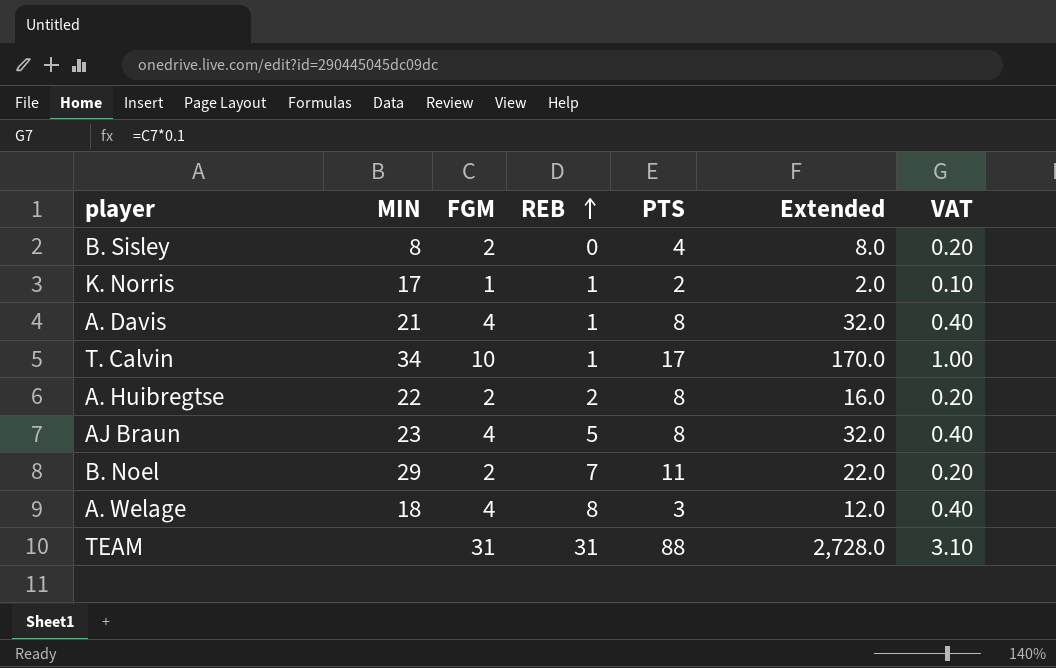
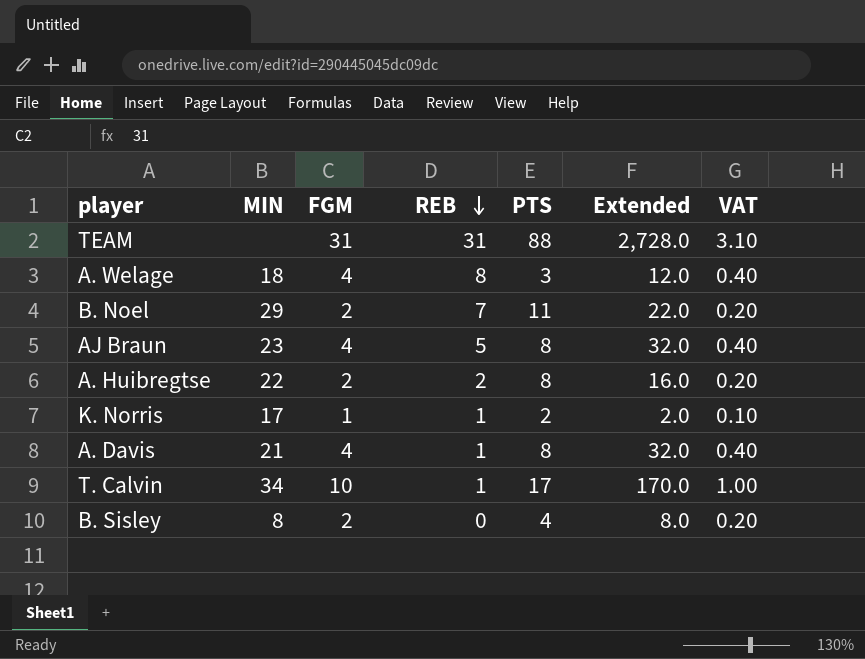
row order: REB ascending -> REB descending

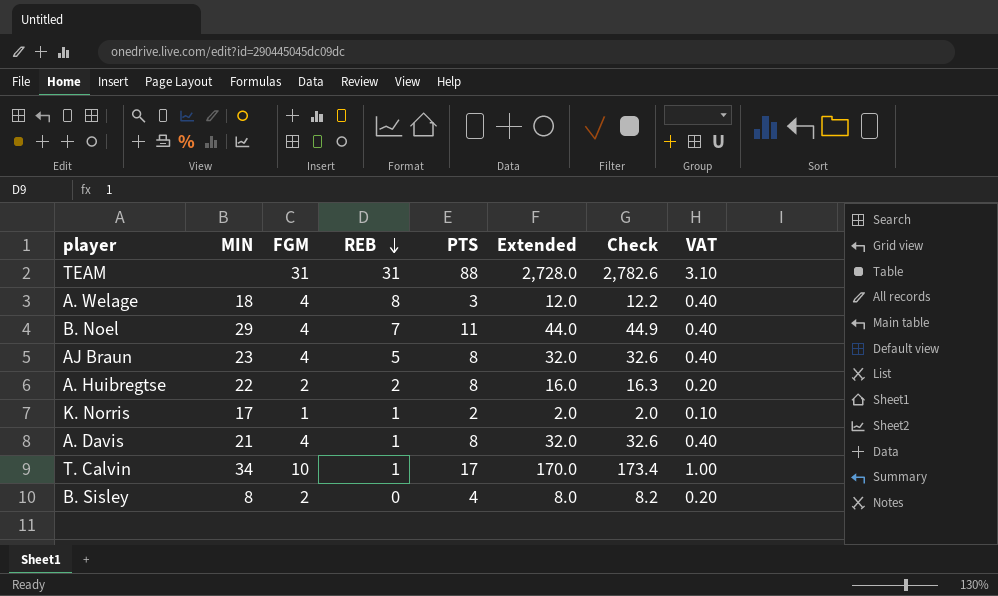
column Check | formula: none -> [Extended] * 1.02
B. Noel | FGM: 2 -> 4
B. Noel | Extended: 22.0 -> 44.0
B. Noel | VAT: 0.20 -> 0.40

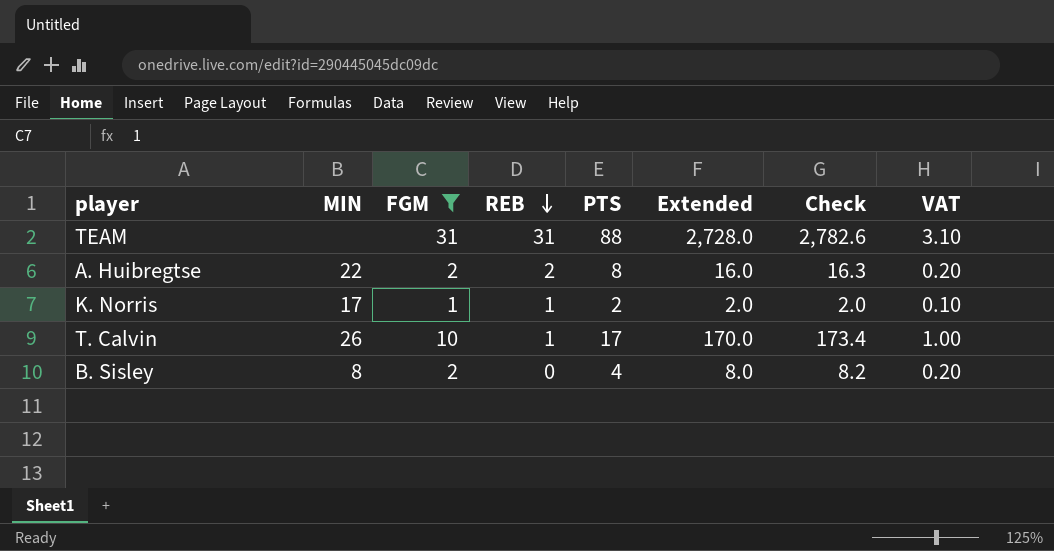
filter: none -> FGM != 4
T. Calvin | MIN: 34 -> 26

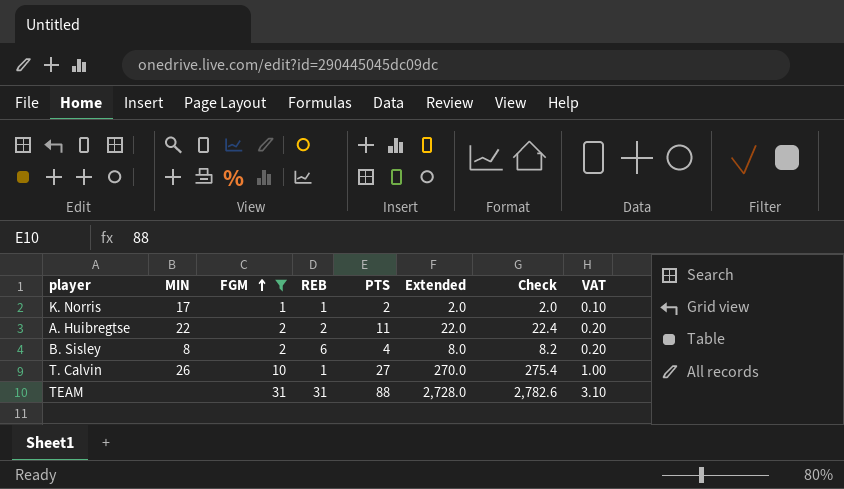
row order: REB descending -> FGM ascending
A. Huibregtse | PTS: 8 -> 11
A. Huibregtse | Extended: 16.0 -> 22.0
A. Huibregtse | Check: 16.3 -> 22.4
B. Sisley | REB: 0 -> 6
T. Calvin | PTS: 17 -> 27
T. Calvin | Extended: 170.0 -> 270.0
T. Calvin | Check: 173.4 -> 275.4

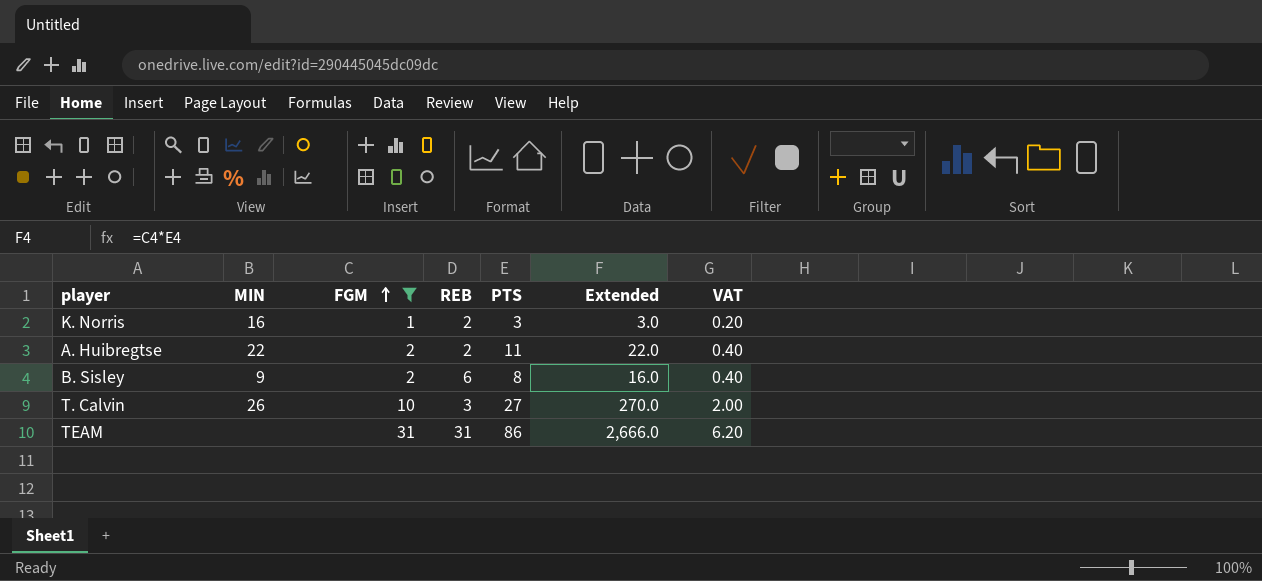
column Check | formula: [Extended] * 1.02 -> none
column VAT | formula: [FGM] * 0.1 -> [FGM] * 0.2
K. Norris | MIN: 17 -> 16
K. Norris | REB: 1 -> 2
K. Norris | PTS: 2 -> 3
K. Norris | Extended: 2.0 -> 3.0
B. Sisley | MIN: 8 -> 9
B. Sisley | PTS: 4 -> 8
B. Sisley | Extended: 8.0 -> 16.0
T. Calvin | REB: 1 -> 3
TEAM | PTS: 88 -> 86
TEAM | Extended: 2,728.0 -> 2,666.0

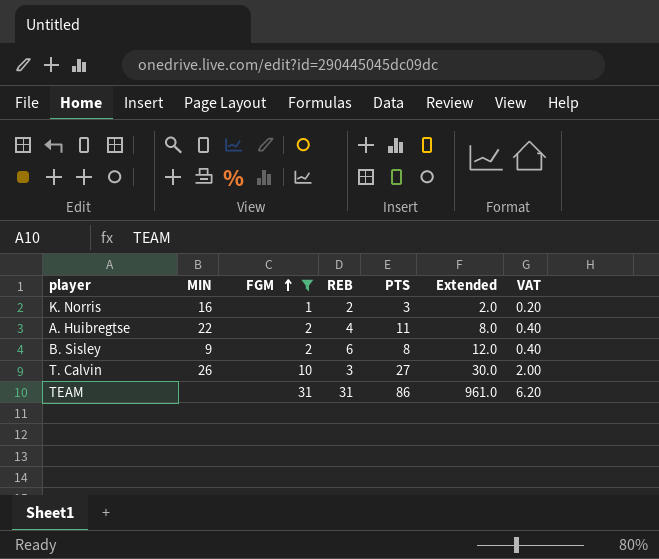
column Extended | formula: [FGM] * [PTS] -> [FGM] * [REB]
A. Huibregtse | REB: 2 -> 4

